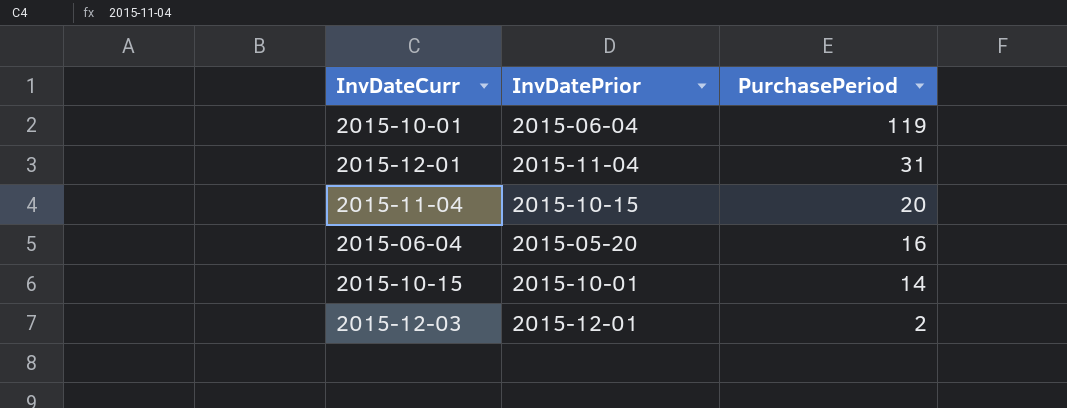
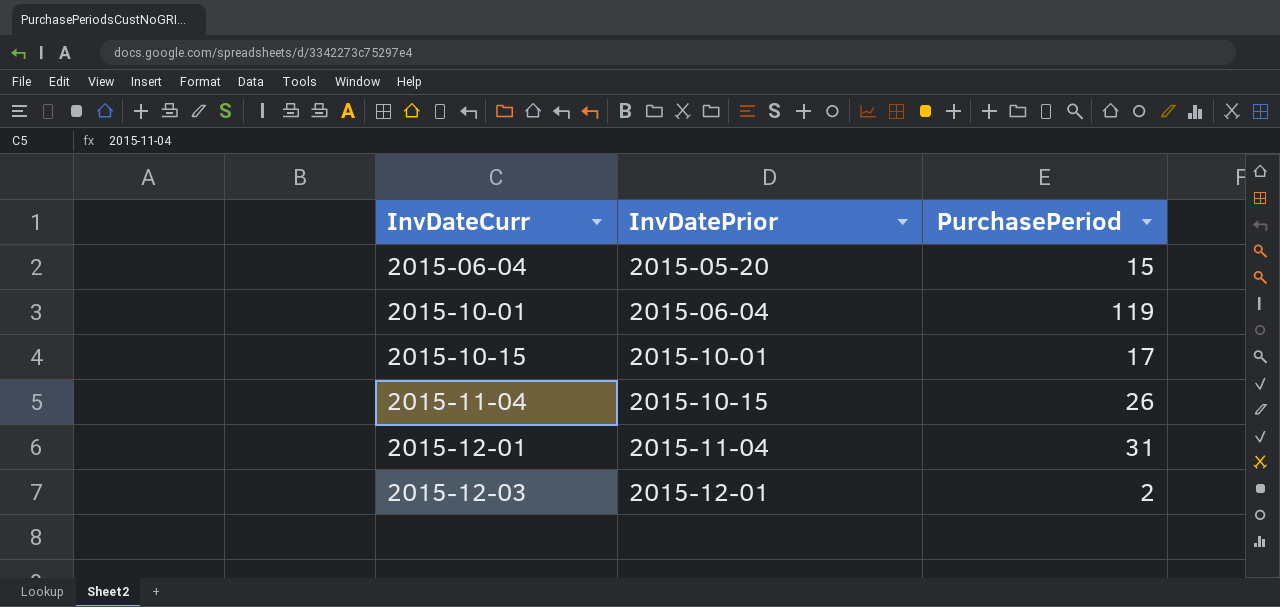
row order: PurchasePeriod descending -> InvDateCurr ascending
2015-06-04 | PurchasePeriod: 16 -> 15
2015-10-15 | PurchasePeriod: 14 -> 17
2015-11-04 | PurchasePeriod: 20 -> 26

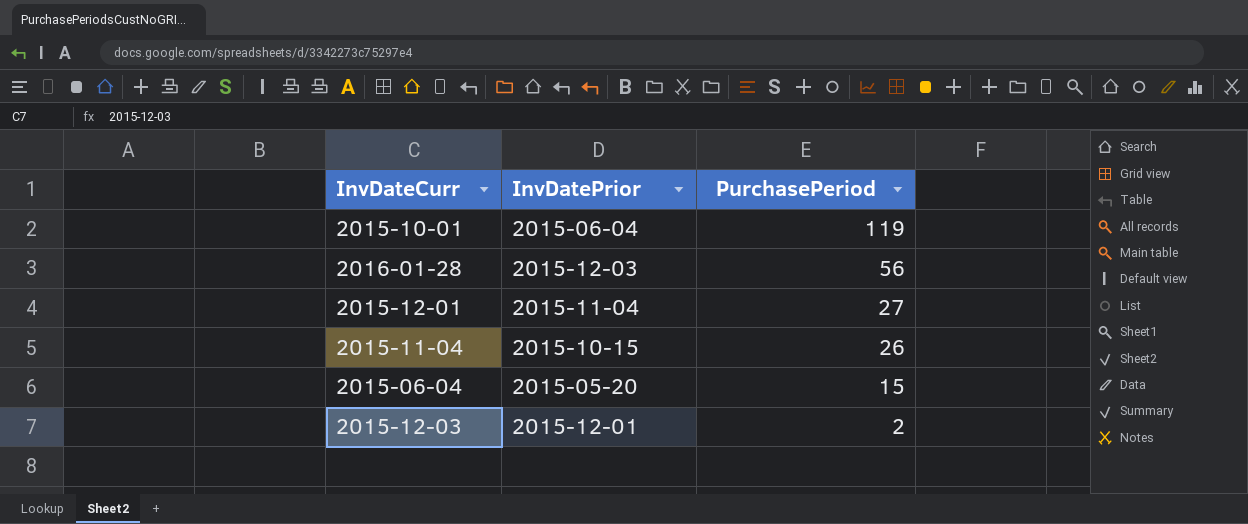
row order: InvDateCurr ascending -> PurchasePeriod descending
row 2015-10-15: 2015-10-01 | 17 -> none
row 2016-01-28: none -> 2015-12-03 | 56
2015-12-01 | PurchasePeriod: 31 -> 27

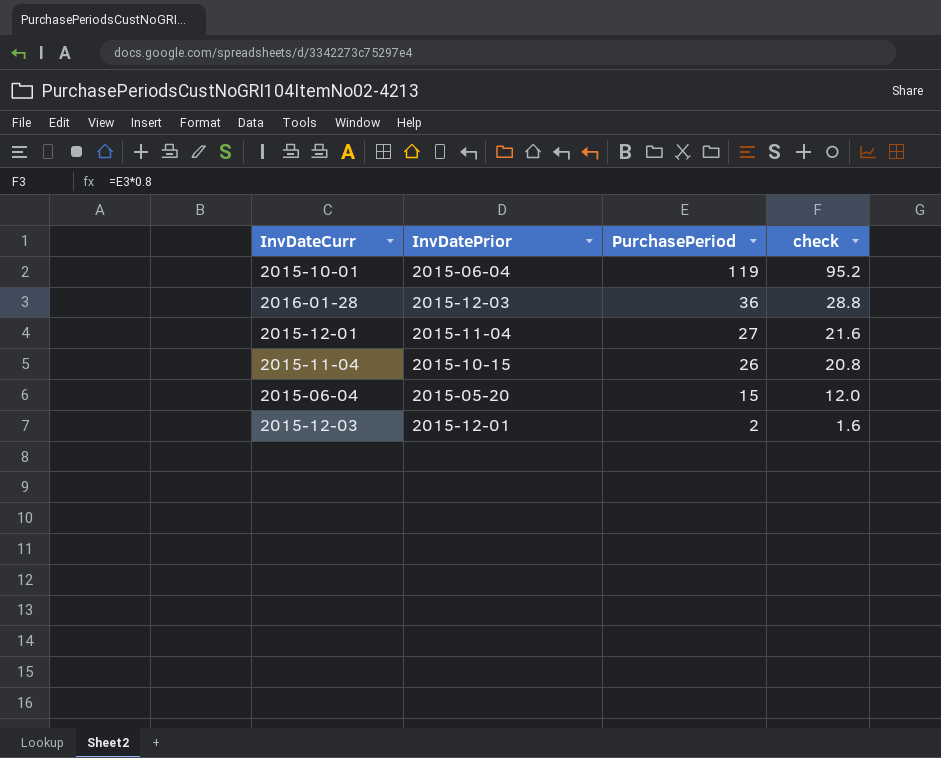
column check | formula: none -> [PurchasePeriod] * 0.8
2016-01-28 | PurchasePeriod: 56 -> 36

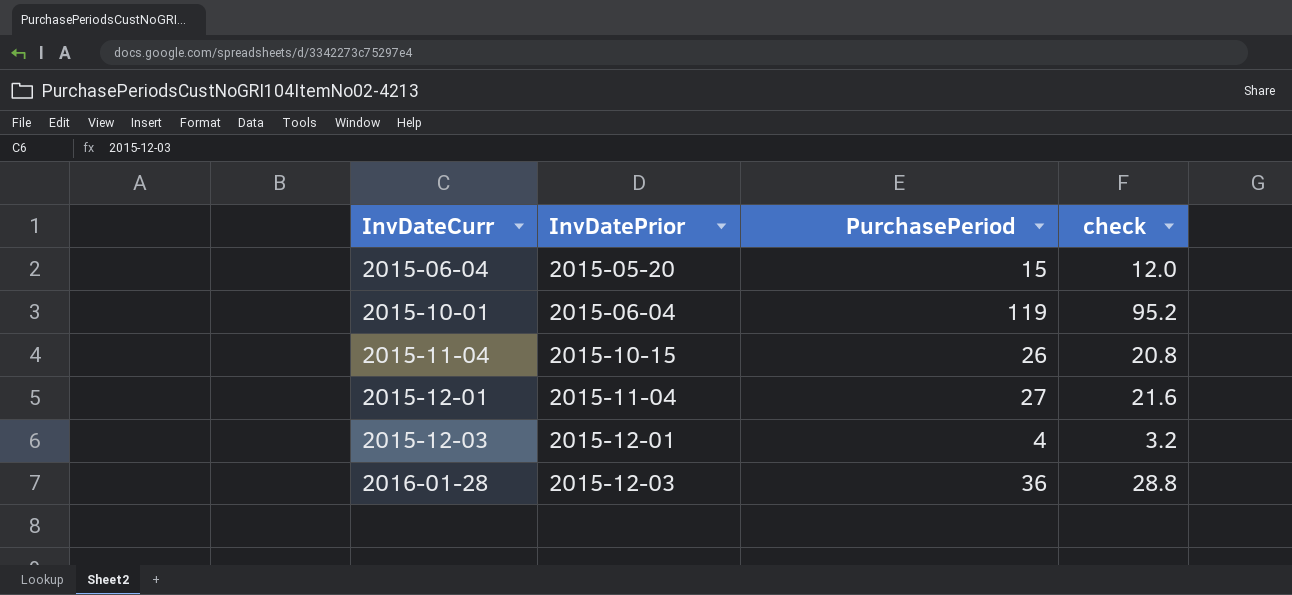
row order: PurchasePeriod descending -> InvDateCurr ascending
2015-12-03 | PurchasePeriod: 2 -> 4
2015-12-03 | check: 1.6 -> 3.2

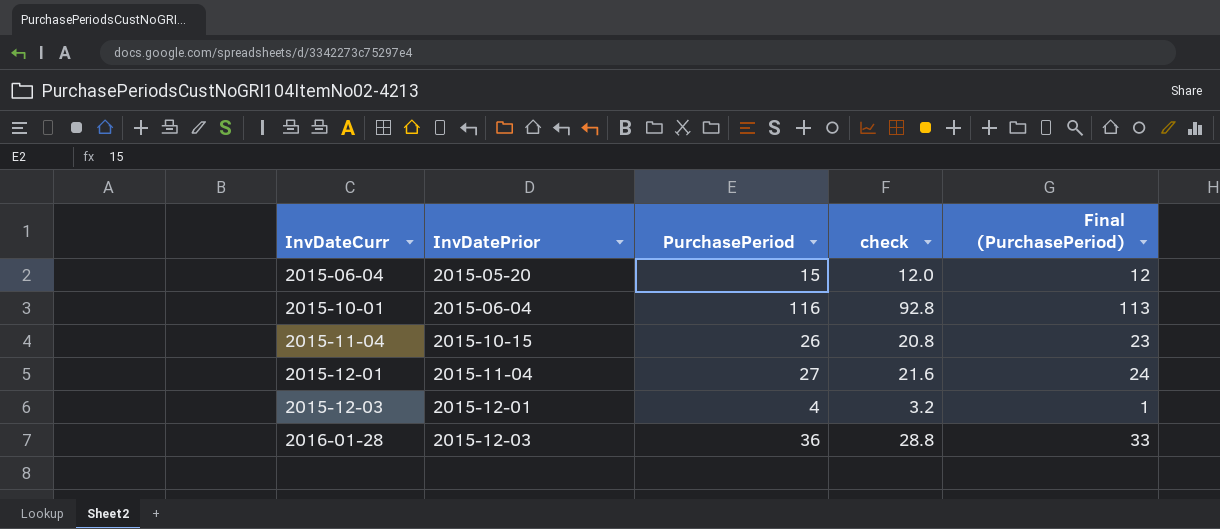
column Final (PurchasePeriod) | formula: none -> [PurchasePeriod] - 3
2015-10-01 | PurchasePeriod: 119 -> 116
2015-10-01 | check: 95.2 -> 92.8

